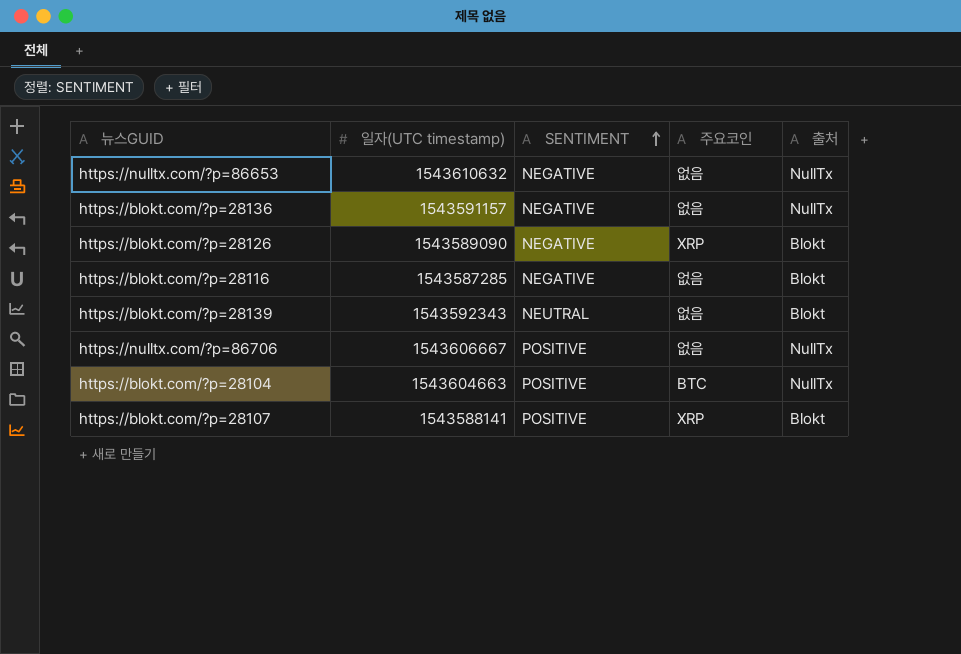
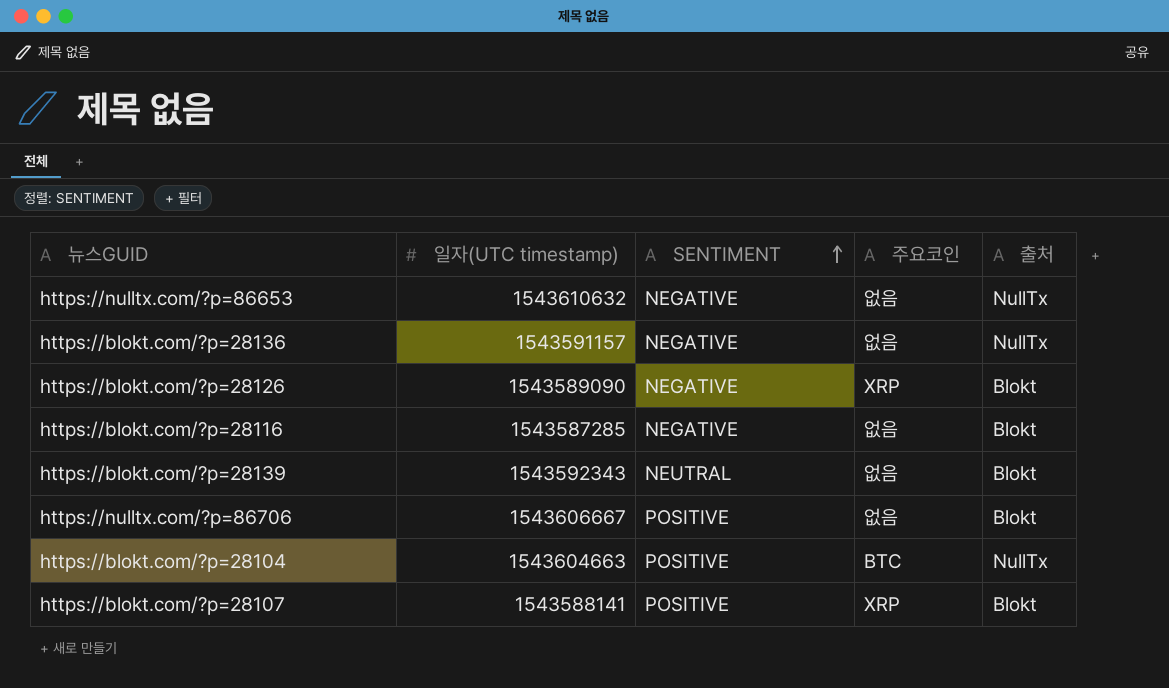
https://nulltx.com/?p=86706 | 출처: NullTx -> Blokt

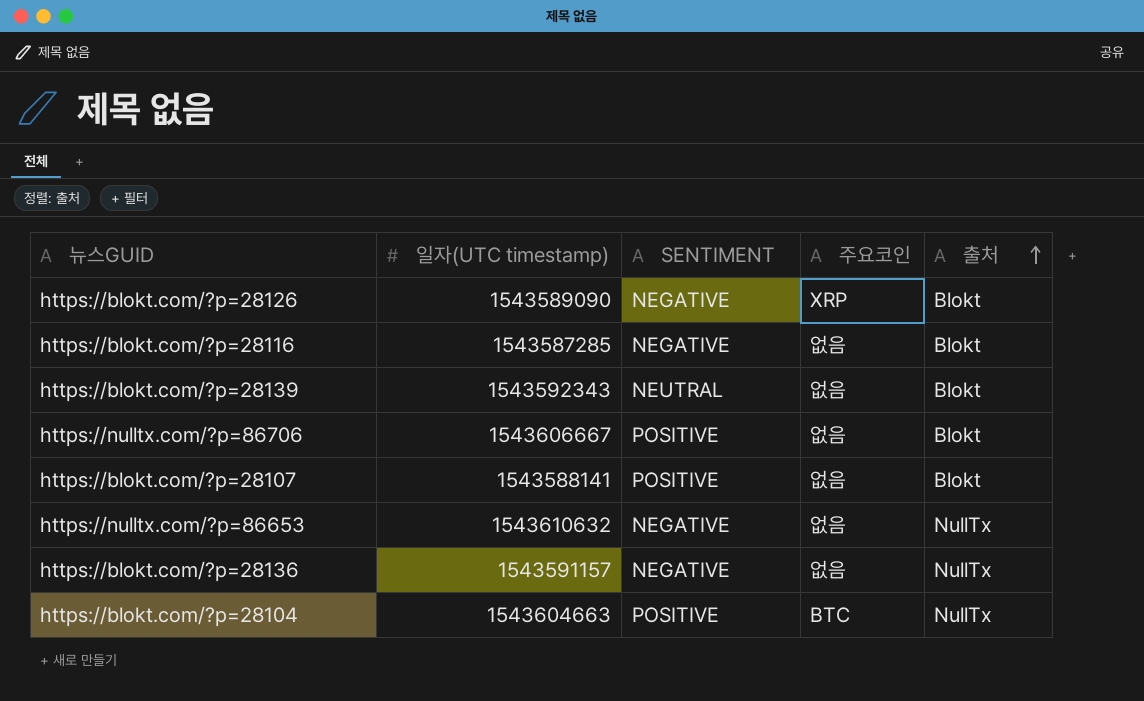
row order: SENTIMENT ascending -> 출처 ascending
https://blokt.com/?p=28107 | 주요코인: XRP -> 없음

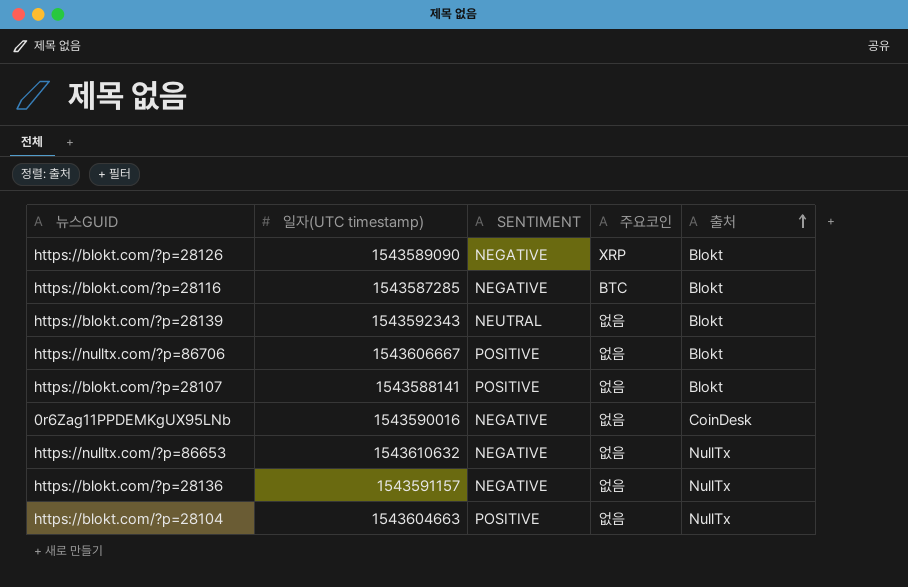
https://blokt.com/?p=28116 | 주요코인: 없음 -> BTC
row 0r6Zag11PPDEMKgUX95LNb: none -> 1543590016 | NEGATIVE | 없음 | CoinDesk
https://blokt.com/?p=28104 | 주요코인: BTC -> 없음

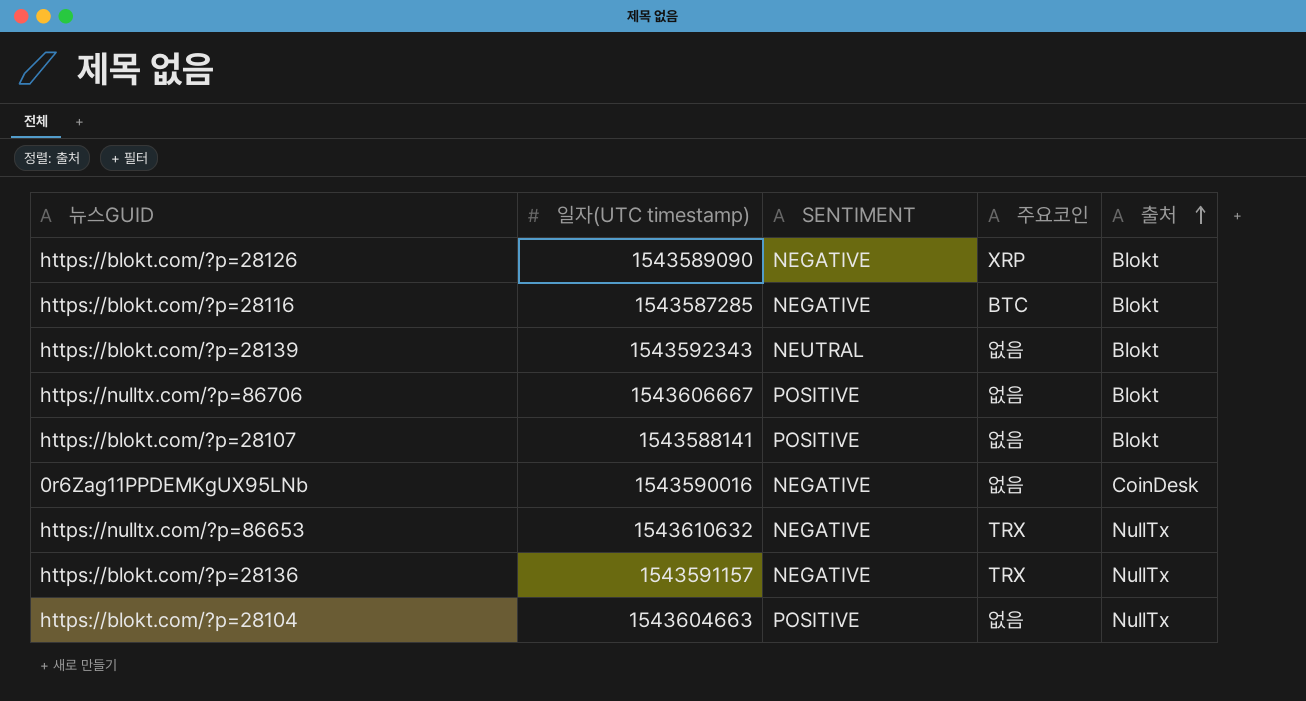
https://nulltx.com/?p=86653 | 주요코인: 없음 -> TRX
https://blokt.com/?p=28136 | 주요코인: 없음 -> TRX

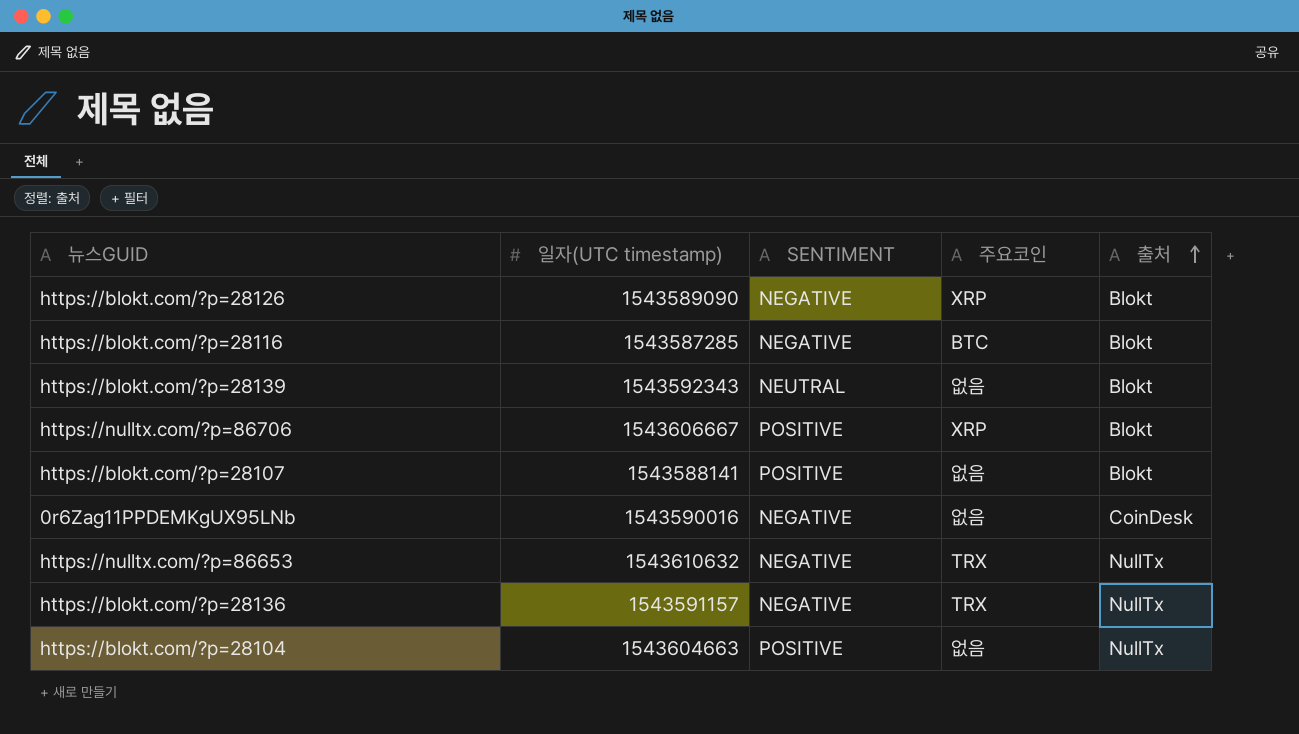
https://nulltx.com/?p=86706 | 주요코인: 없음 -> XRP

